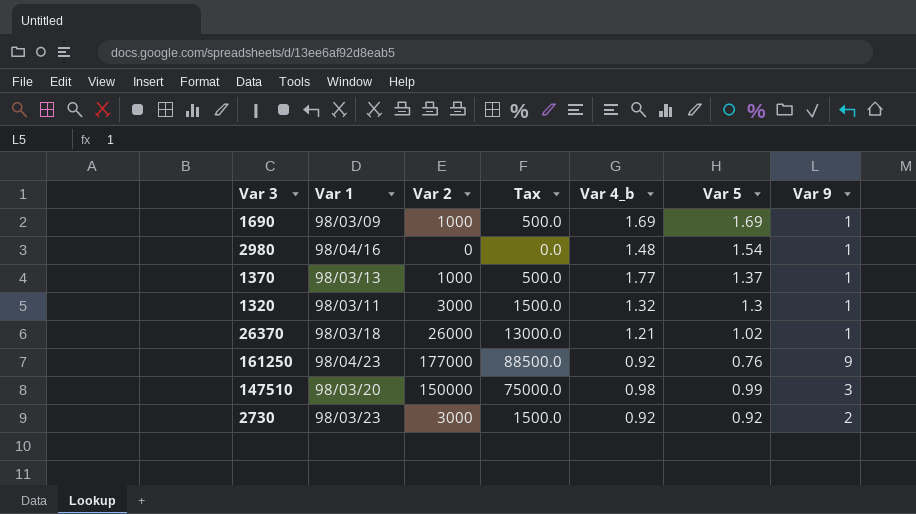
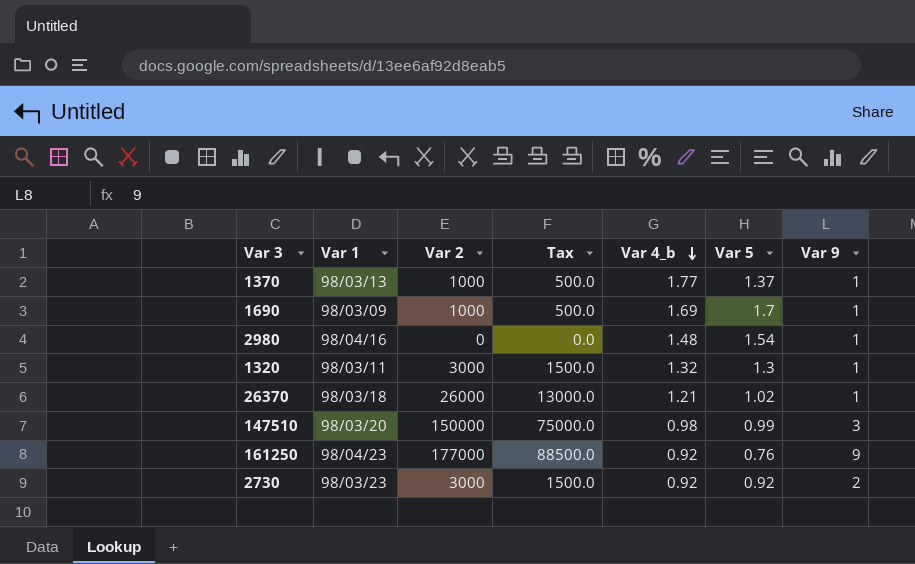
row order: none -> Var 4_b descending
1690 | Var 5: 1.69 -> 1.7

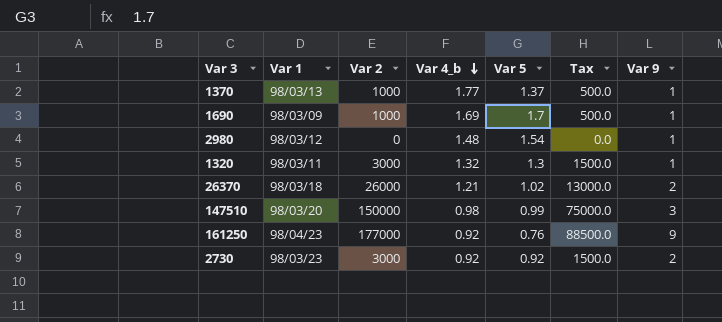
column Tax | position: 4 -> 6
2980 | Var 1: 98/04/16 -> 98/03/12
26370 | Var 9: 1 -> 2

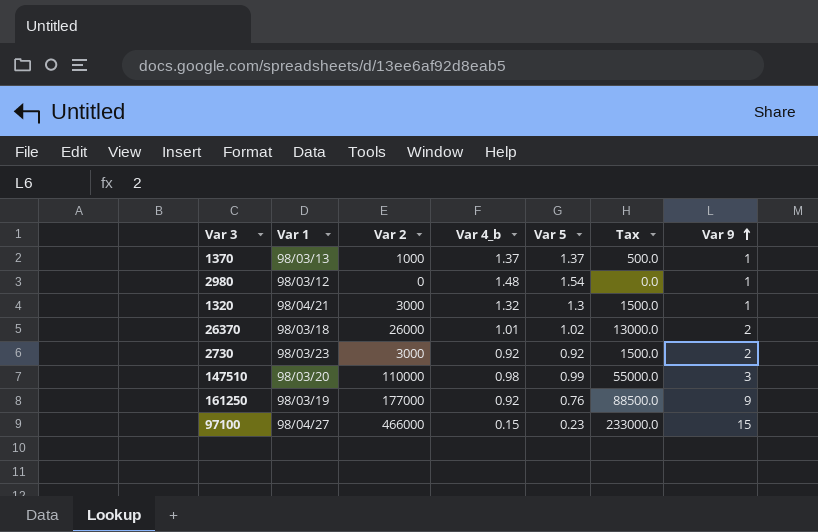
row order: Var 4_b descending -> Var 9 ascending
row 1690: 98/03/09 | 1000 | 1.69 | 1.7 | 500.0 | 1 -> none
1370 | Var 4_b: 1.77 -> 1.37
1320 | Var 1: 98/03/11 -> 98/04/21
26370 | Var 4_b: 1.21 -> 1.01
147510 | Var 2: 150000 -> 110000
147510 | Tax: 75000.0 -> 55000.0
161250 | Var 1: 98/04/23 -> 98/03/19
row 97100: none -> 98/04/27 | 466000 | 0.15 | 0.23 | 233000.0 | 15

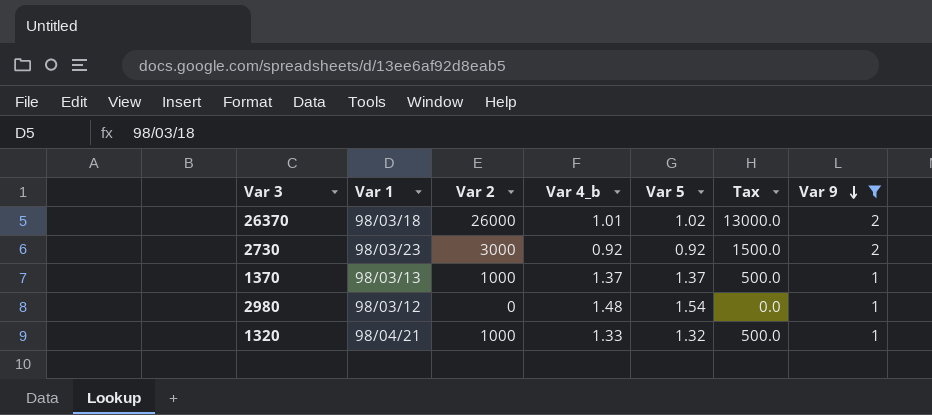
filter: none -> Var 9 <= 2
row order: Var 9 ascending -> Var 9 descending
1320 | Var 2: 3000 -> 1000
1320 | Var 4_b: 1.32 -> 1.33
1320 | Var 5: 1.3 -> 1.32
1320 | Tax: 1500.0 -> 500.0

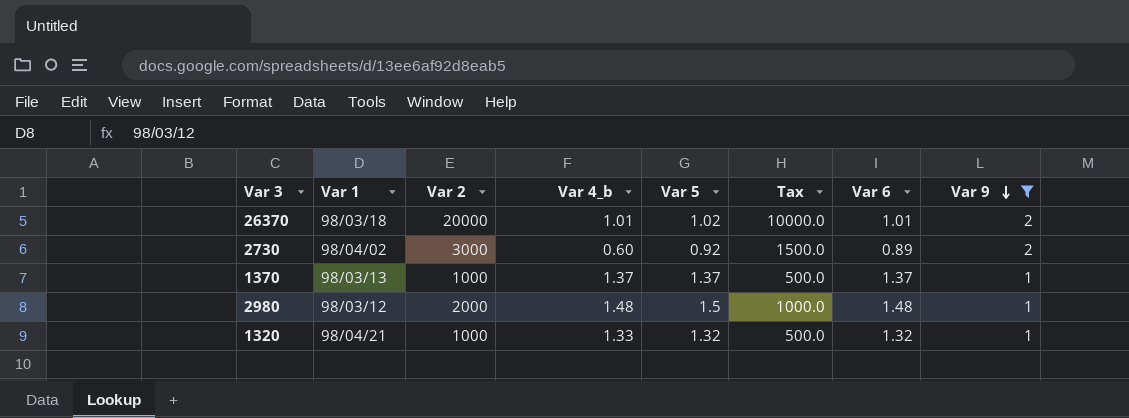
column Var 6 | position: none -> 7
26370 | Var 2: 26000 -> 20000
26370 | Tax: 13000.0 -> 10000.0
2730 | Var 1: 98/03/23 -> 98/04/02
2730 | Var 4_b: 0.92 -> 0.60
2980 | Var 2: 0 -> 2000
2980 | Var 5: 1.54 -> 1.5
2980 | Tax: 0.0 -> 1000.0

